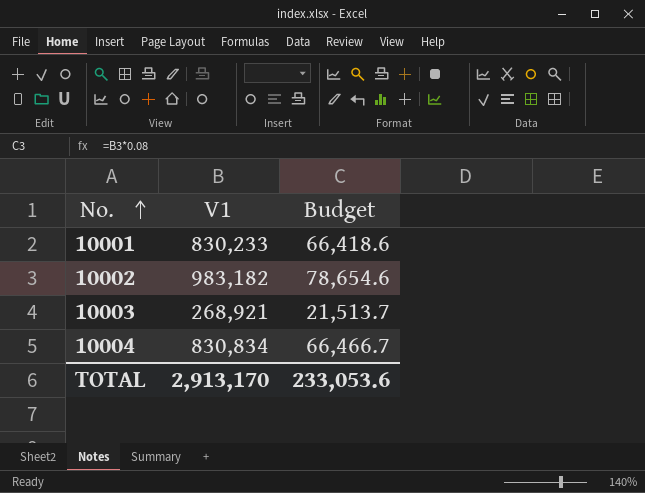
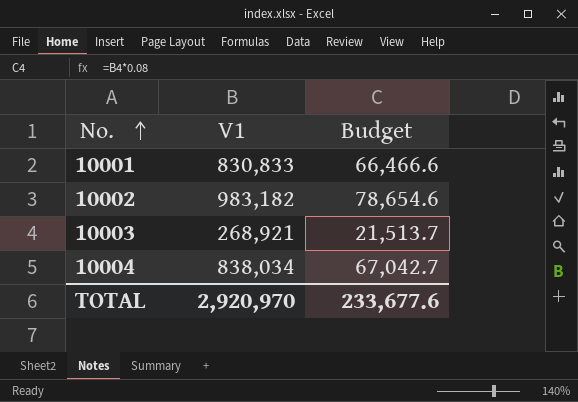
10001 | V1: 830,233 -> 830,833
10001 | Budget: 66,418.6 -> 66,466.6
10004 | V1: 830,834 -> 838,034
10004 | Budget: 66,466.7 -> 67,042.7
TOTAL | V1: 2,913,170 -> 2,920,970
TOTAL | Budget: 233,053.6 -> 233,677.6

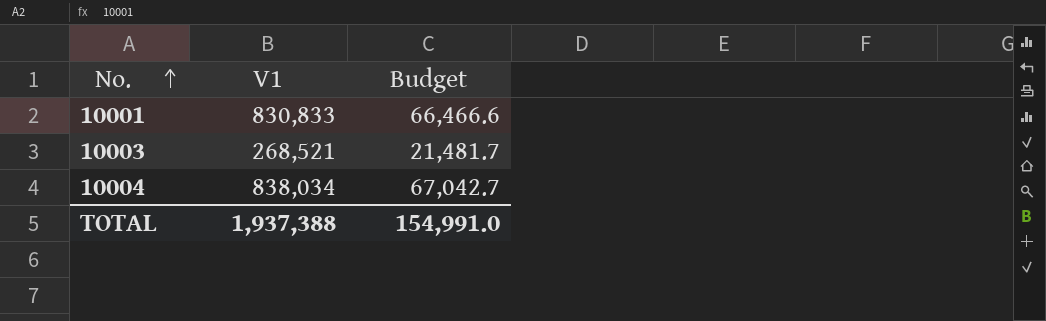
row 10002: 983,182 | 78,654.6 -> none
10003 | V1: 268,921 -> 268,521
10003 | Budget: 21,513.7 -> 21,481.7
TOTAL | V1: 2,920,970 -> 1,937,388
TOTAL | Budget: 233,677.6 -> 154,991.0

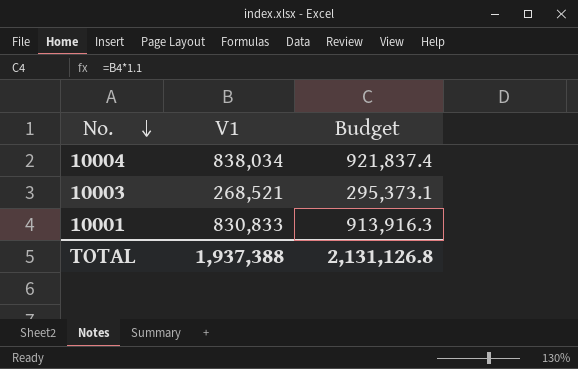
row order: No. ascending -> No. descending
column Budget | formula: [V1] * 0.08 -> [V1] * 1.1
TOTAL | Budget: 154,991.0 -> 2,131,126.8

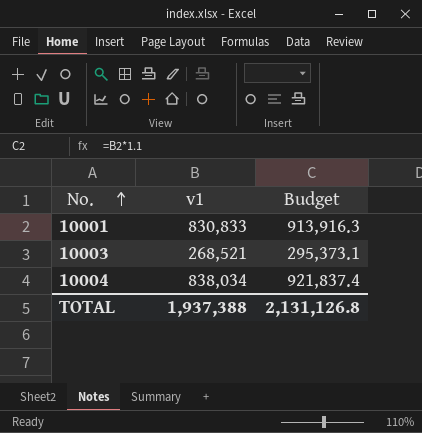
row order: No. descending -> No. ascending
column name: V1 -> v1

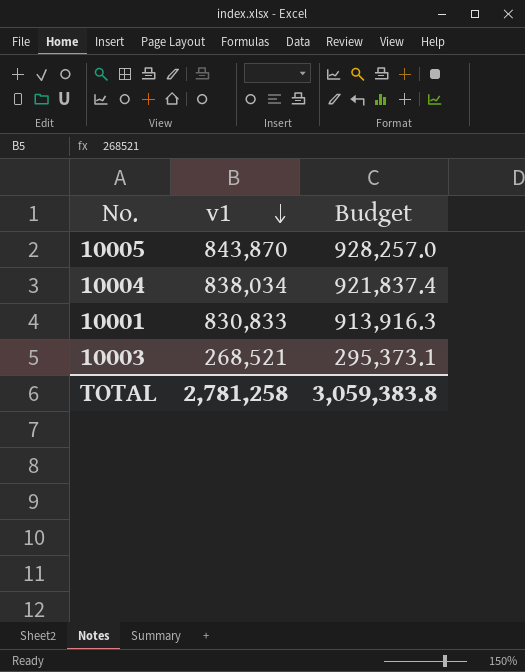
row order: No. ascending -> v1 descending
row 10005: none -> 843,870 | 928,257.0
TOTAL | v1: 1,937,388 -> 2,781,258
TOTAL | Budget: 2,131,126.8 -> 3,059,383.8

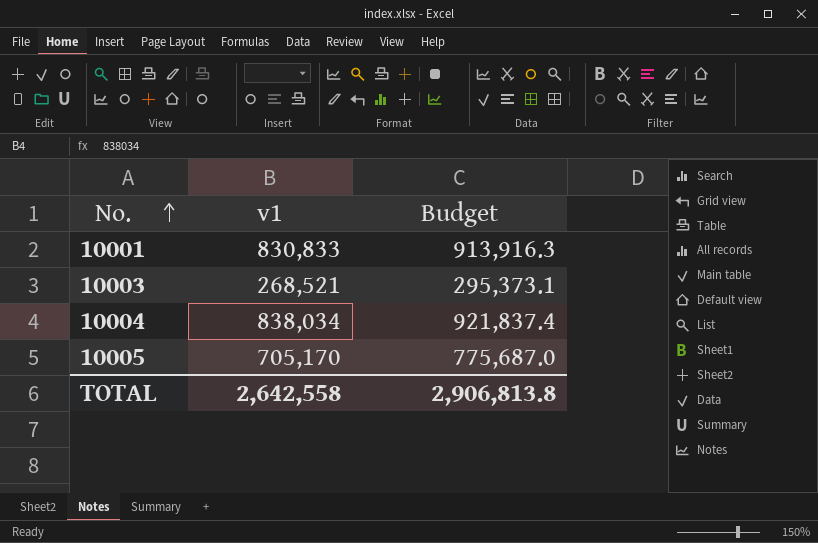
row order: v1 descending -> No. ascending
10005 | v1: 843,870 -> 705,170
10005 | Budget: 928,257.0 -> 775,687.0
TOTAL | v1: 2,781,258 -> 2,642,558
TOTAL | Budget: 3,059,383.8 -> 2,906,813.8

